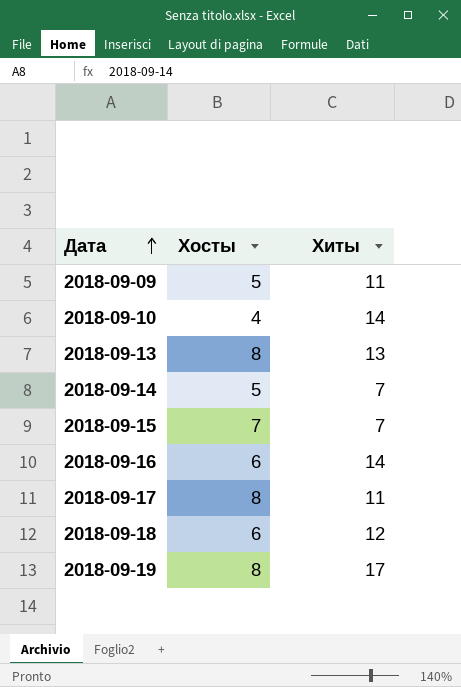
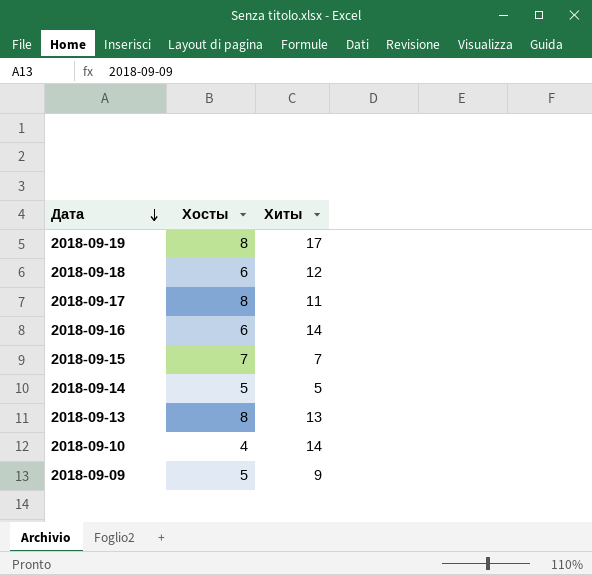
row order: Дата ascending -> Дата descending
2018-09-14 | Хиты: 7 -> 5
2018-09-09 | Хиты: 11 -> 9

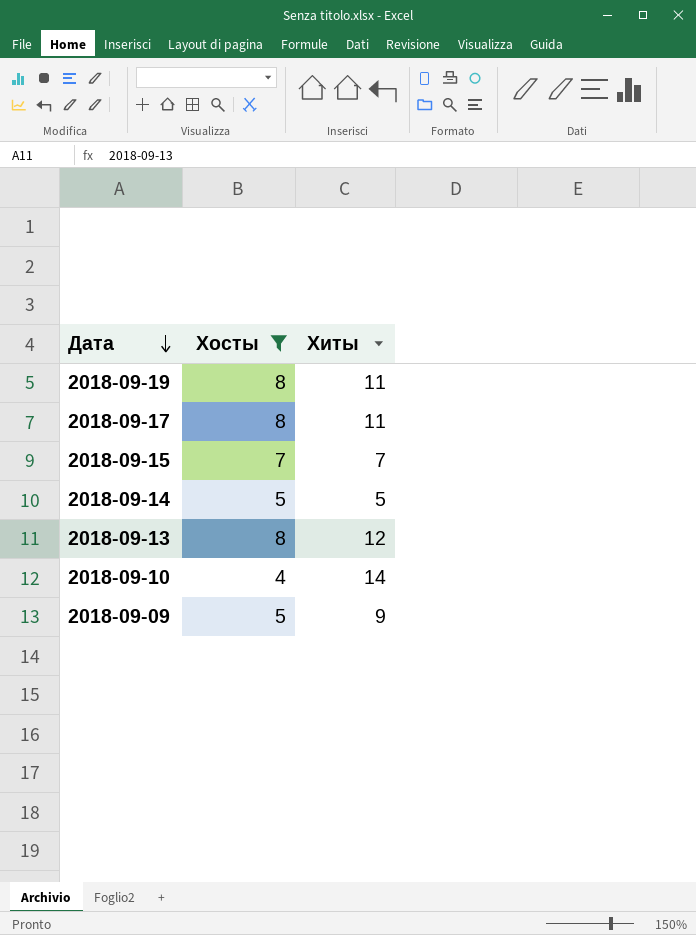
filter: none -> Хосты != 6
2018-09-19 | Хиты: 17 -> 11
2018-09-13 | Хиты: 13 -> 12

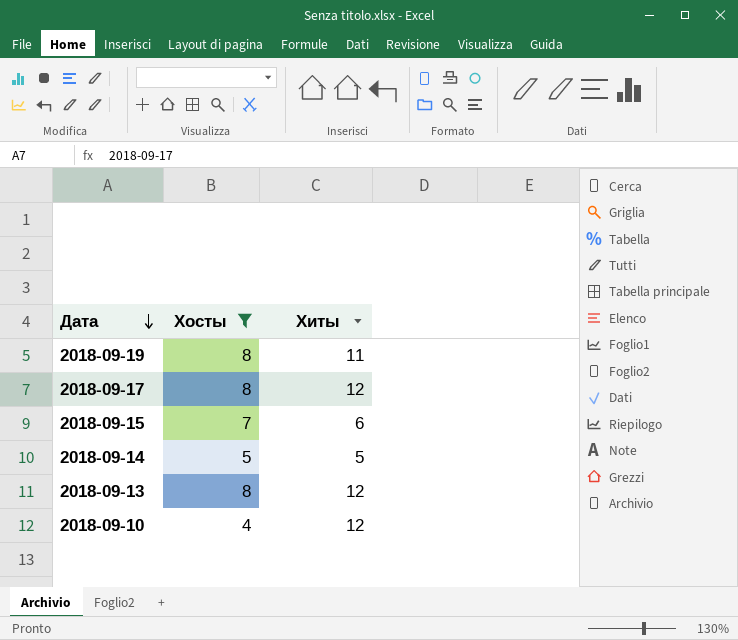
row 2018-09-09: 5 | 9 -> none
2018-09-17 | Хиты: 11 -> 12
2018-09-15 | Хиты: 7 -> 6
2018-09-10 | Хиты: 14 -> 12

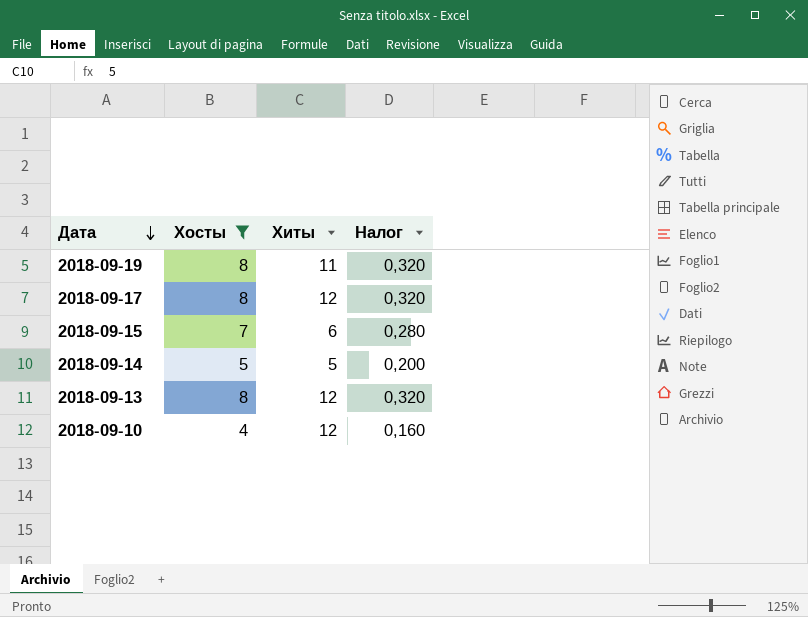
column Налог | formula: none -> [Хосты] * 0,04

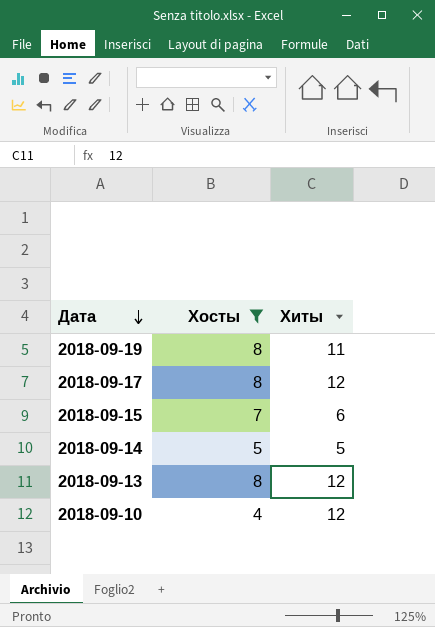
column Налог | formula: [Хосты] * 0,04 -> none

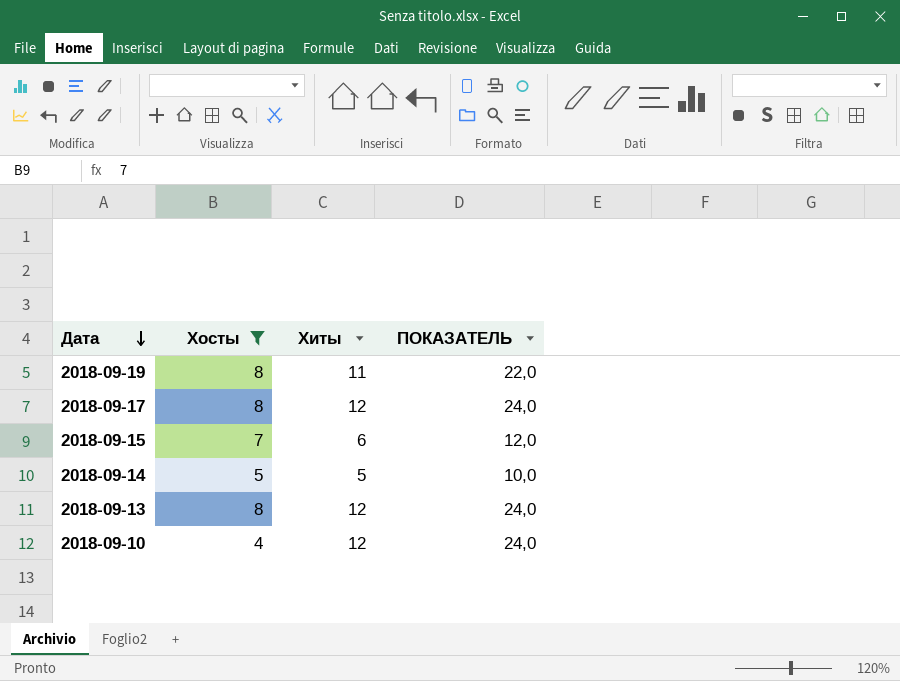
column ПОКАЗАТЕЛЬ | formula: none -> [Хиты] * 2

